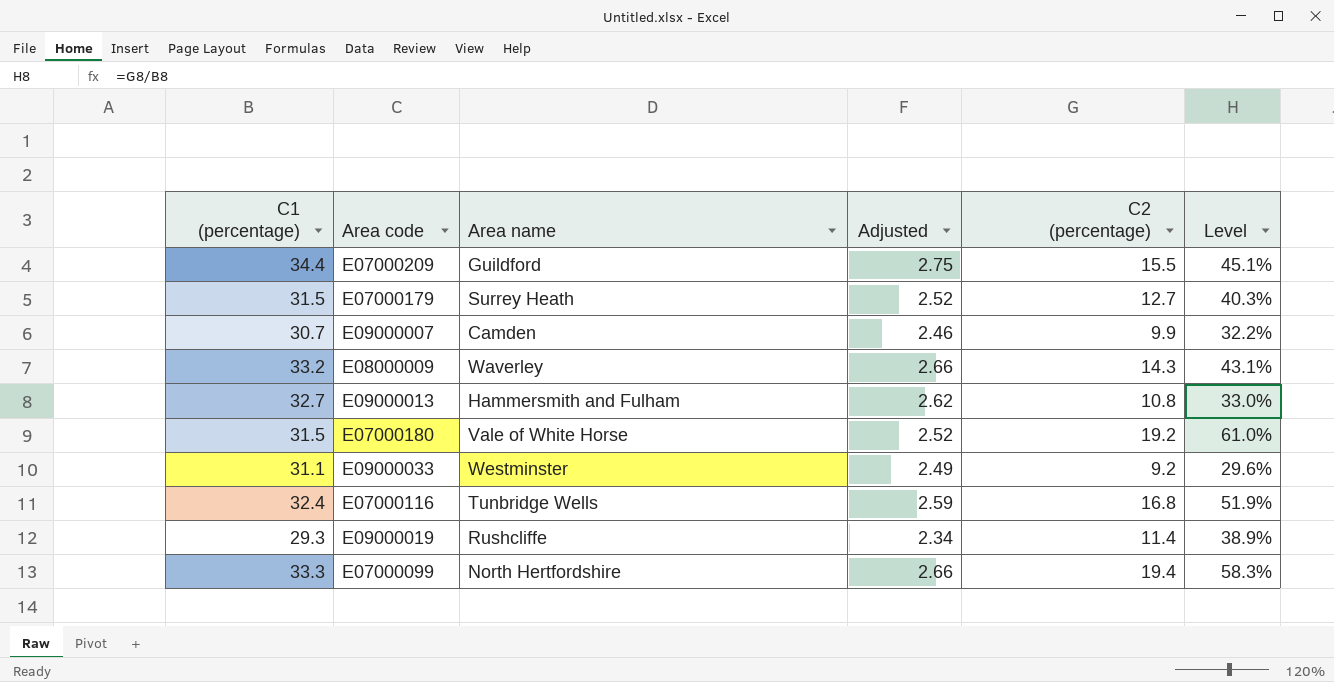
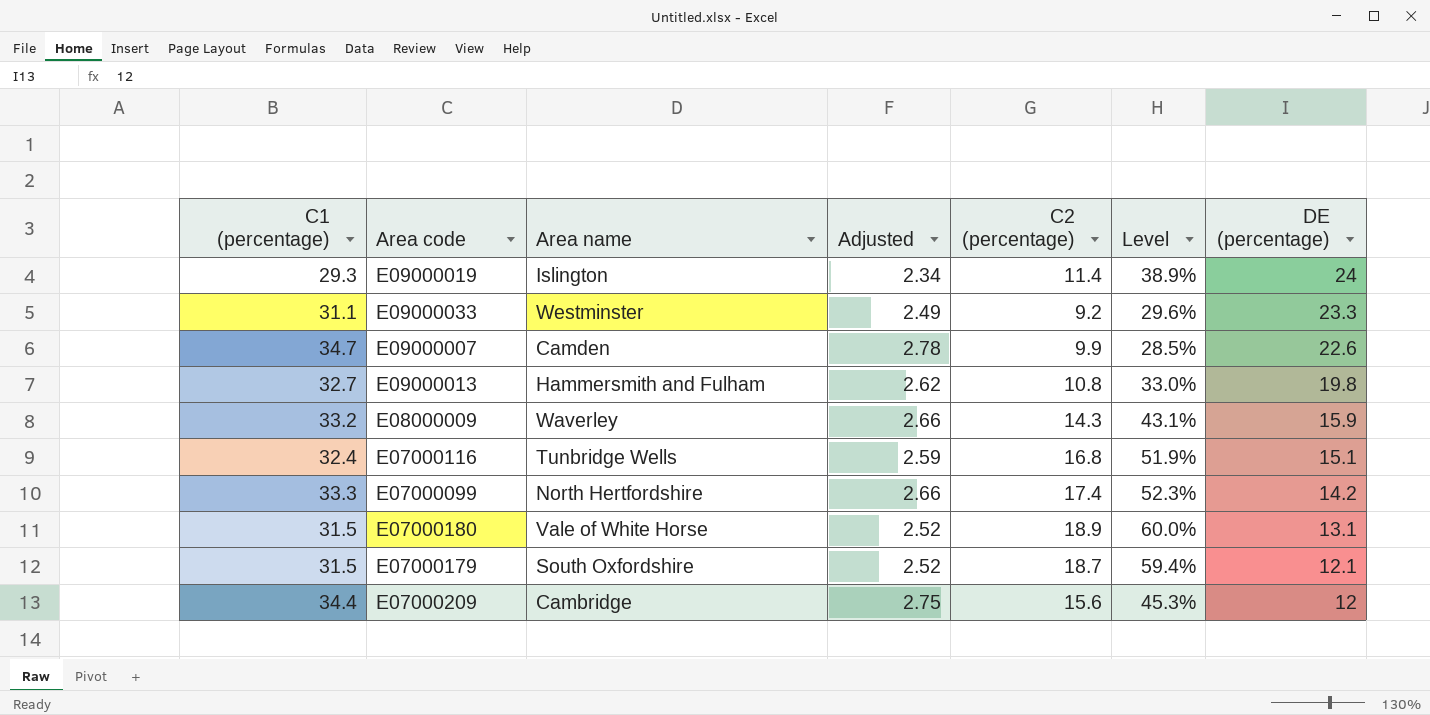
row order: none -> DE (percentage) descending
column DE (percentage) | position: none -> 7
E09000019 | Area name: Rushcliffe -> Islington
E09000007 | C1 (percentage): 30.7 -> 34.7
E09000007 | Adjusted: 2.46 -> 2.78
E09000007 | Level: 32.2% -> 28.5%
E07000099 | C2 (percentage): 19.4 -> 17.4
E07000099 | Level: 58.3% -> 52.3%
E07000180 | C2 (percentage): 19.2 -> 18.9
E07000180 | Level: 61.0% -> 60.0%
E07000179 | Area name: Surrey Heath -> South Oxfordshire
E07000179 | C2 (percentage): 12.7 -> 18.7
E07000179 | Level: 40.3% -> 59.4%
E07000209 | Area name: Guildford -> Cambridge
E07000209 | C2 (percentage): 15.5 -> 15.6
E07000209 | Level: 45.1% -> 45.3%

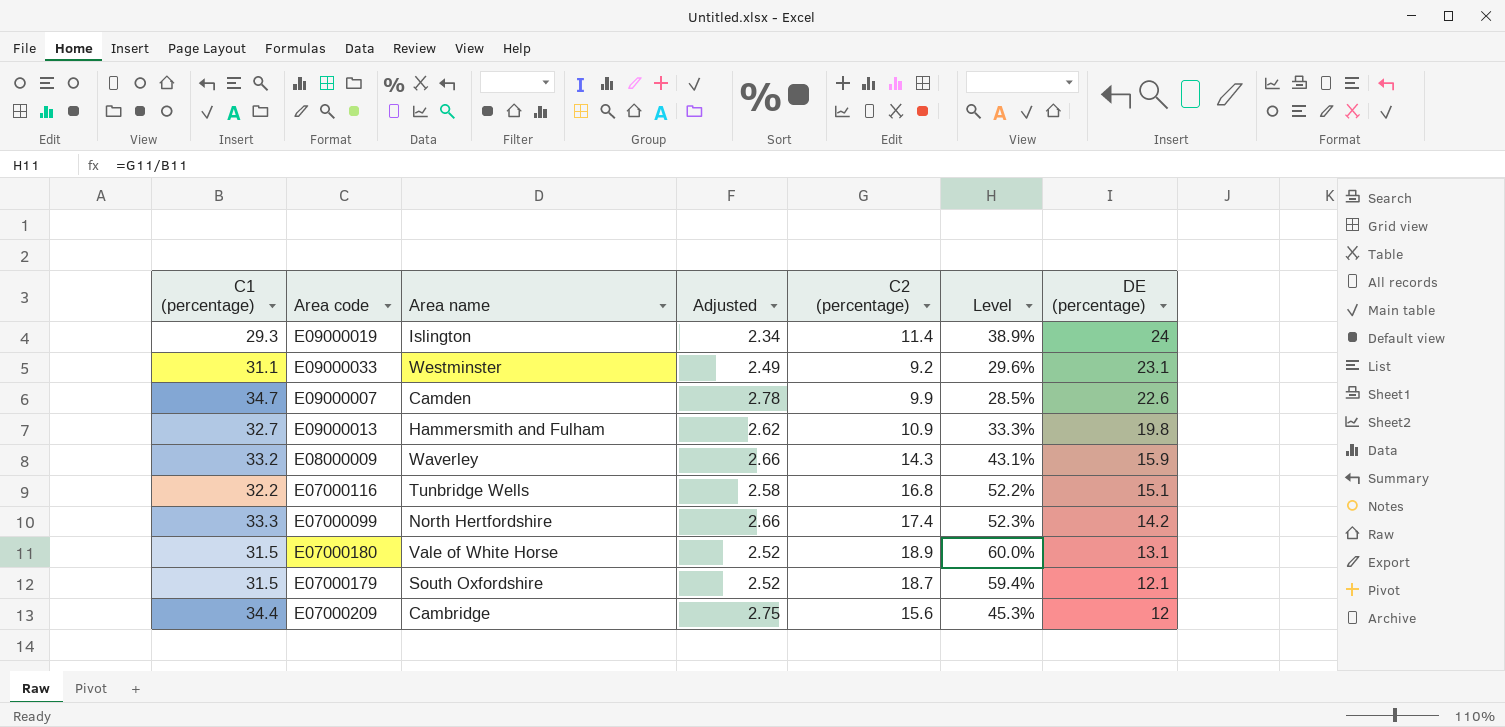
E09000033 | DE (percentage): 23.3 -> 23.1
E09000013 | C2 (percentage): 10.8 -> 10.9
E09000013 | Level: 33.0% -> 33.3%
E07000116 | C1 (percentage): 32.4 -> 32.2
E07000116 | Adjusted: 2.59 -> 2.58
E07000116 | Level: 51.9% -> 52.2%

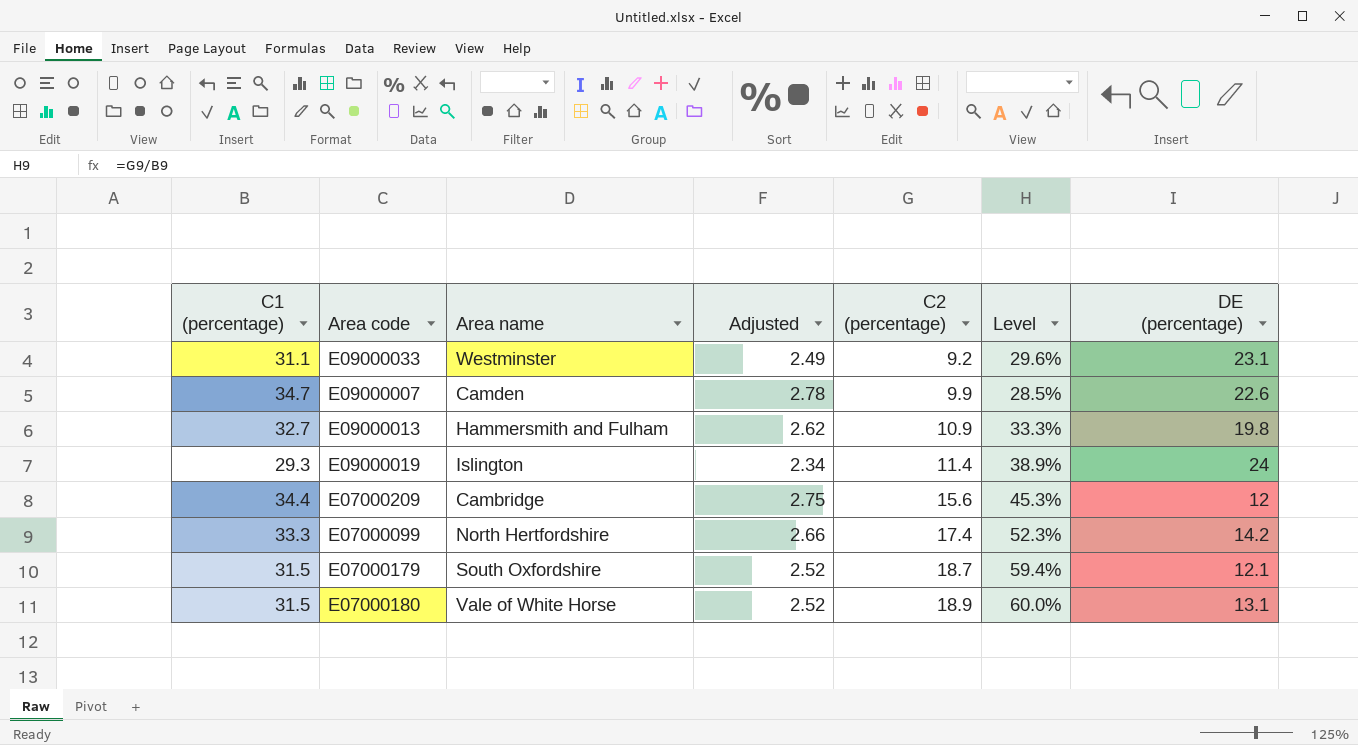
row order: DE (percentage) descending -> C2 (percentage) ascending
row E08000009: 33.2 | Waverley | 2.66 | 14.3 | 43.1% | 15.9 -> none
row E07000116: 32.2 | Tunbridge Wells | 2.58 | 16.8 | 52.2% | 15.1 -> none

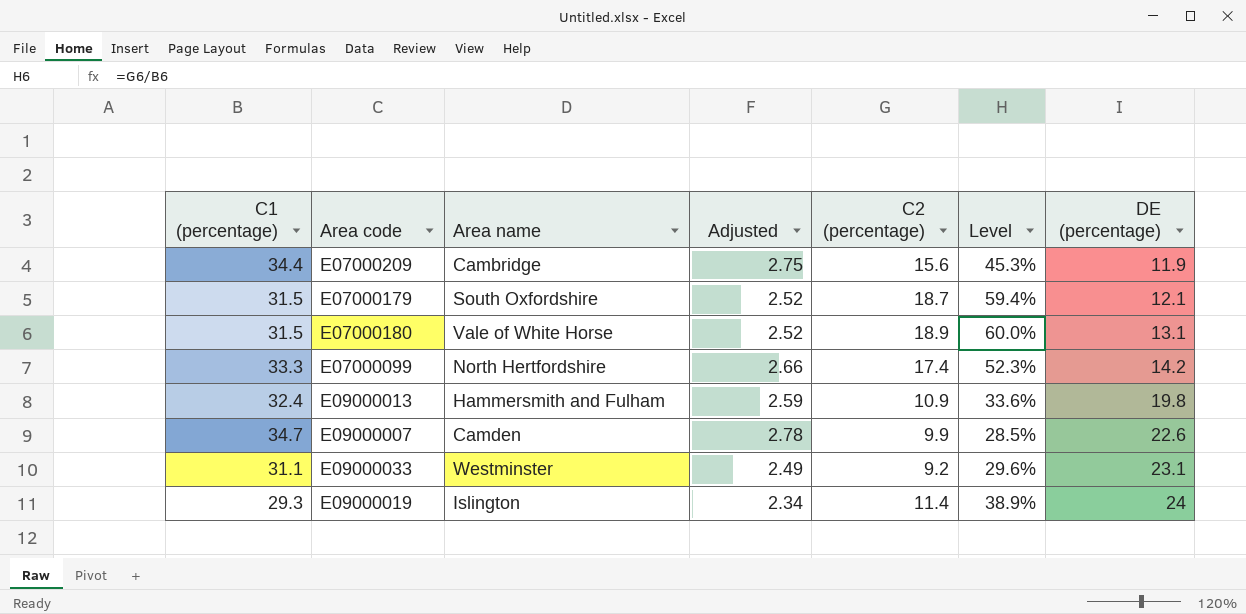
row order: C2 (percentage) ascending -> DE (percentage) ascending
E07000209 | DE (percentage): 12 -> 11.9
E09000013 | C1 (percentage): 32.7 -> 32.4
E09000013 | Adjusted: 2.62 -> 2.59
E09000013 | Level: 33.3% -> 33.6%

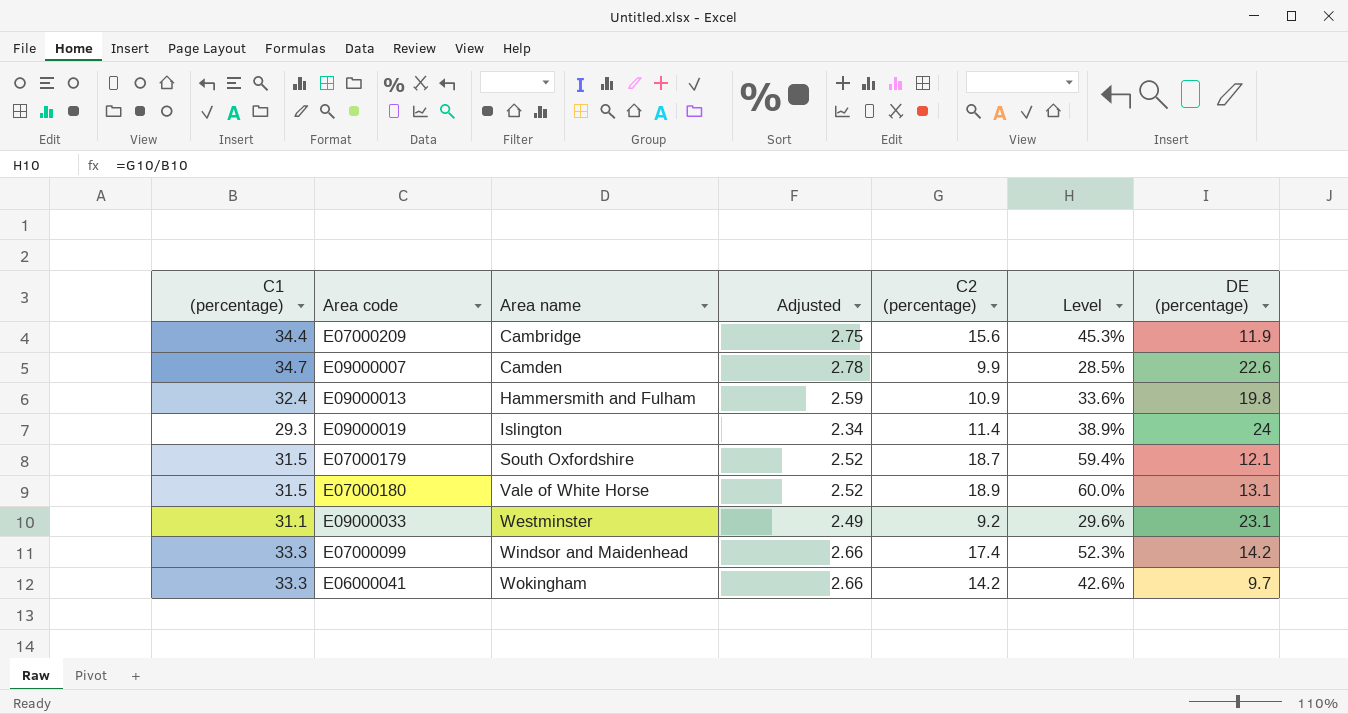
row order: DE (percentage) ascending -> Area name ascending
E07000099 | Area name: North Hertfordshire -> Windsor and Maidenhead
row E06000041: none -> 33.3 | Wokingham | 2.66 | 14.2 | 42.6% | 9.7

